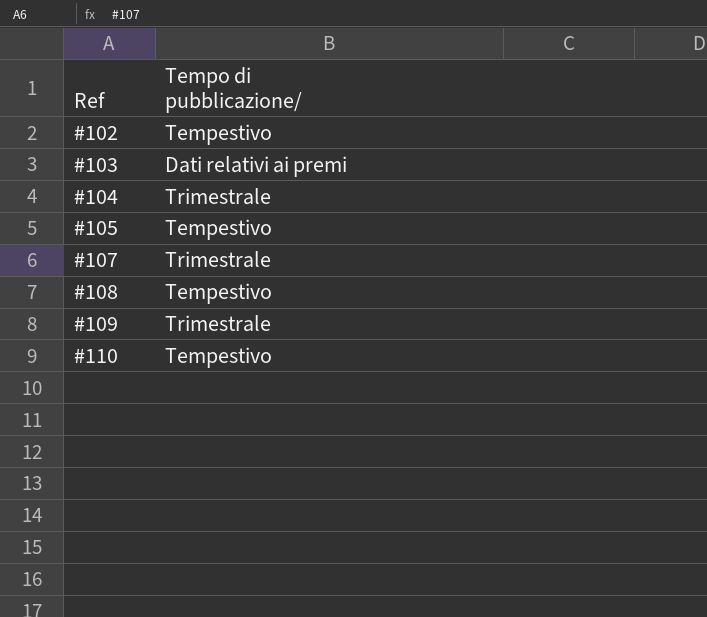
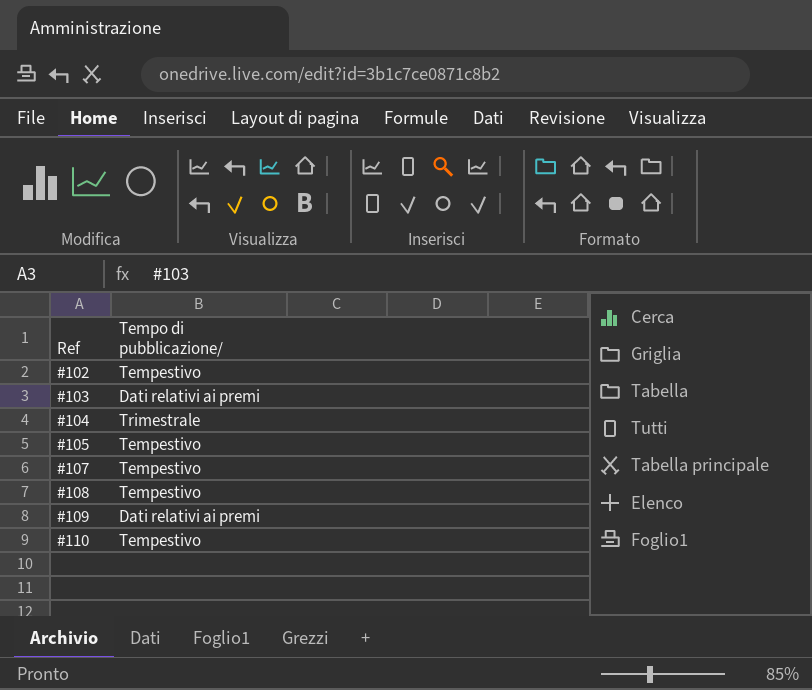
#107 | Tempo di pubblicazione/: Trimestrale -> Tempestivo
#109 | Tempo di pubblicazione/: Trimestrale -> Dati relativi ai premi

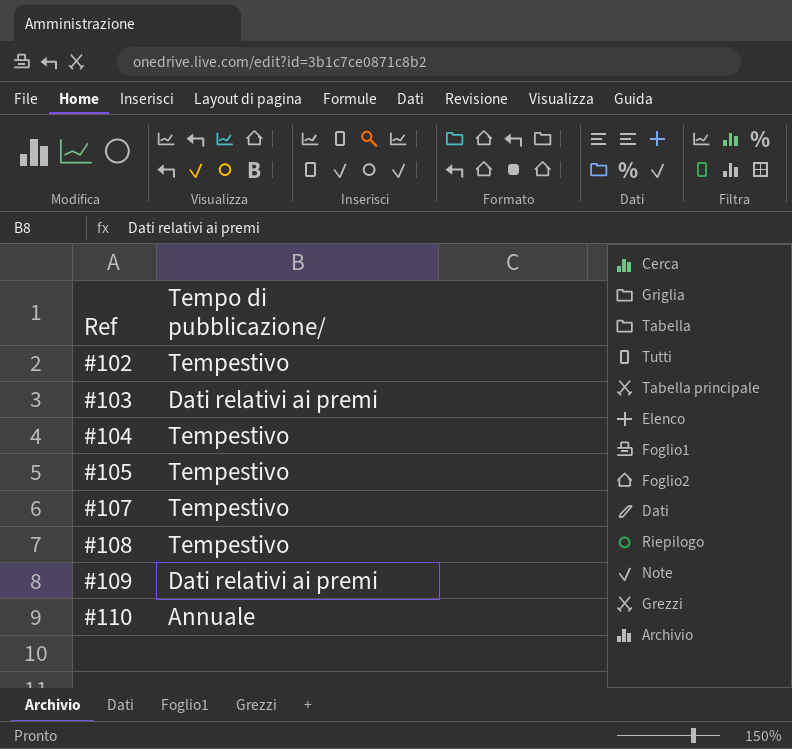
#104 | Tempo di pubblicazione/: Trimestrale -> Tempestivo
#110 | Tempo di pubblicazione/: Tempestivo -> Annuale

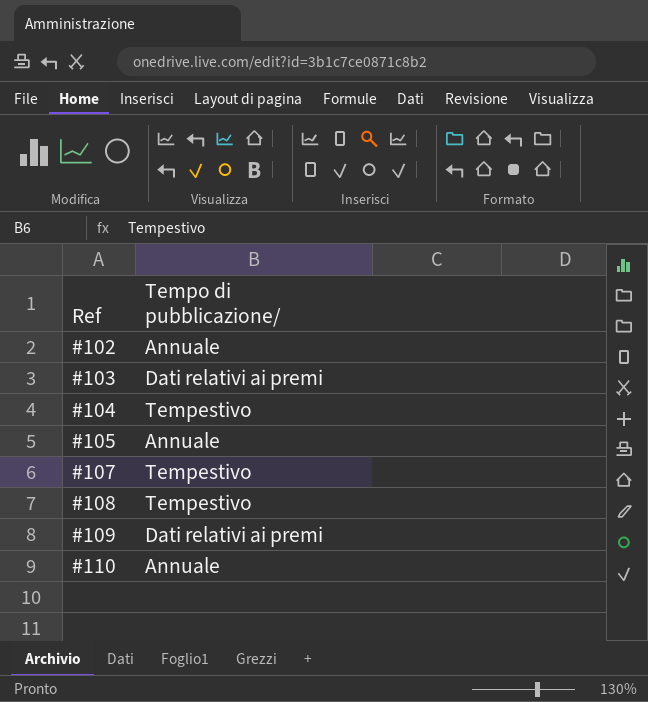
#102 | Tempo di pubblicazione/: Tempestivo -> Annuale
#105 | Tempo di pubblicazione/: Tempestivo -> Annuale

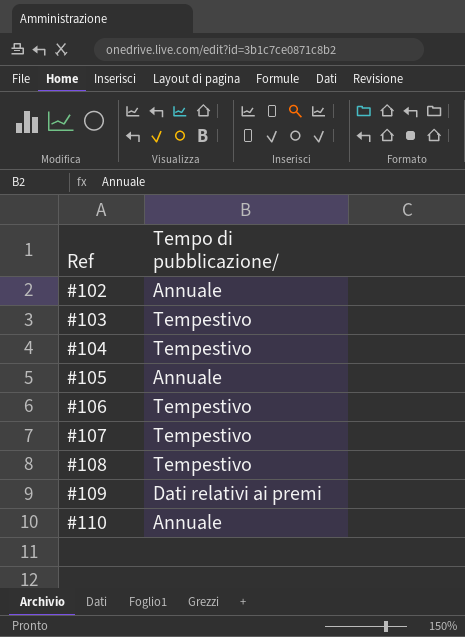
#103 | Tempo di pubblicazione/: Dati relativi ai premi -> Tempestivo
row #106: none -> Tempestivo

